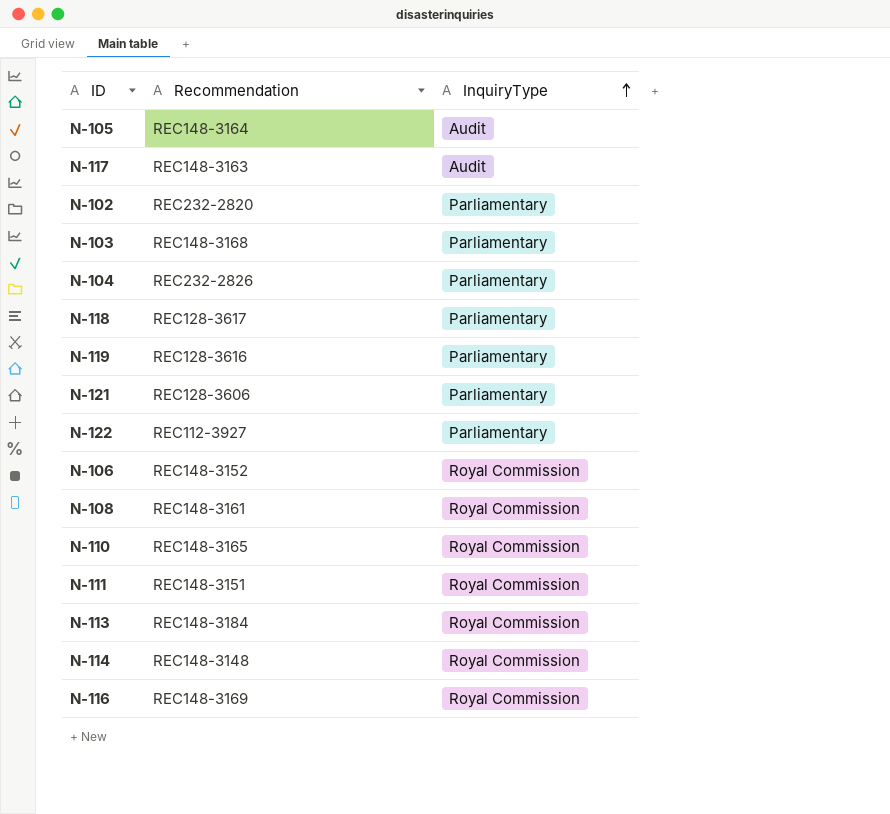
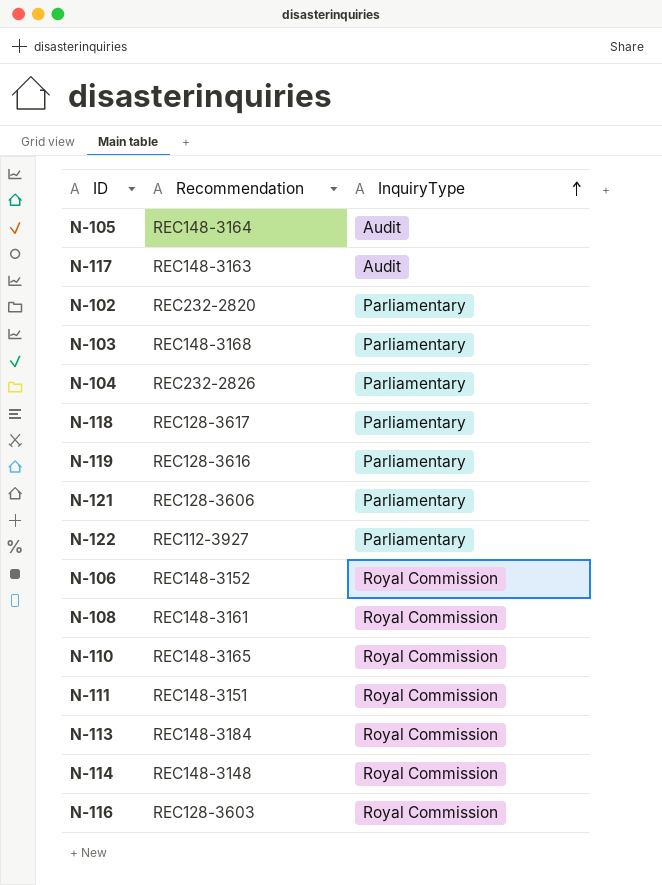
N-116 | Recommendation: REC148-3169 -> REC128-3603

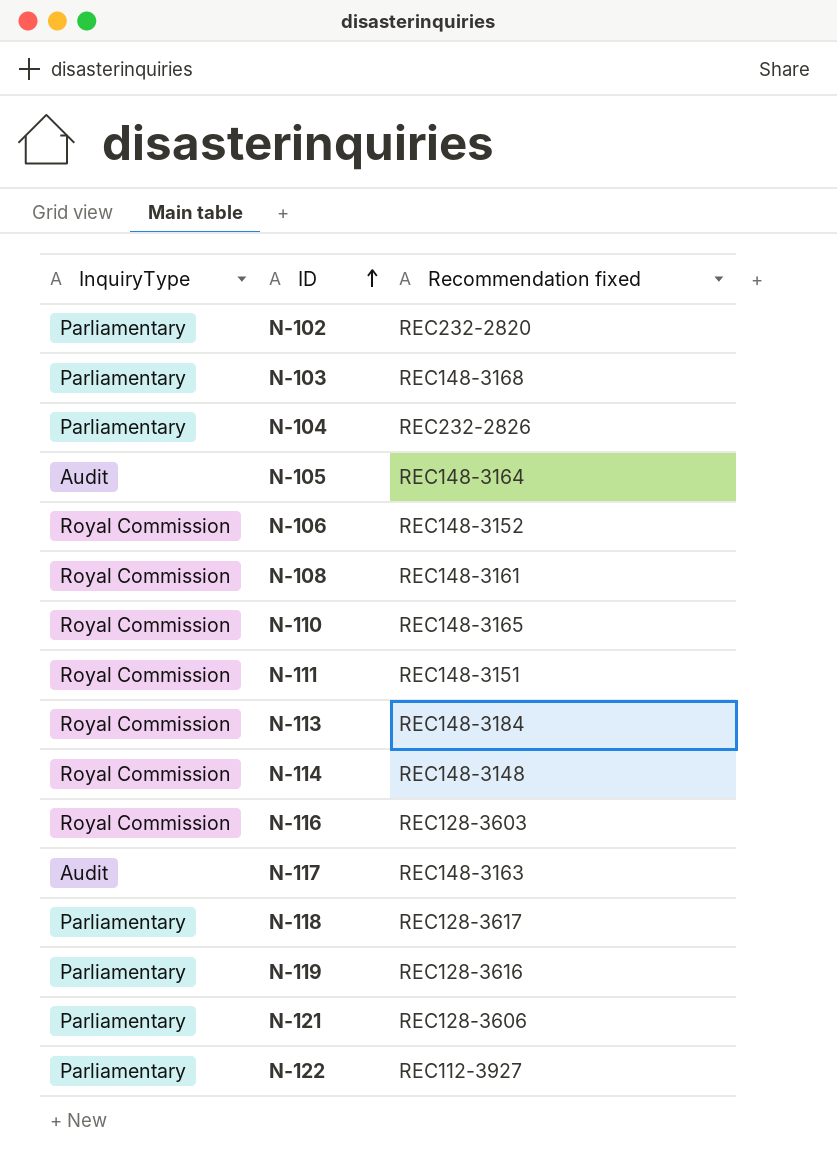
row order: InquiryType ascending -> ID ascending
column InquiryType | position: 3 -> 1
column name: Recommendation -> Recommendation fixed

